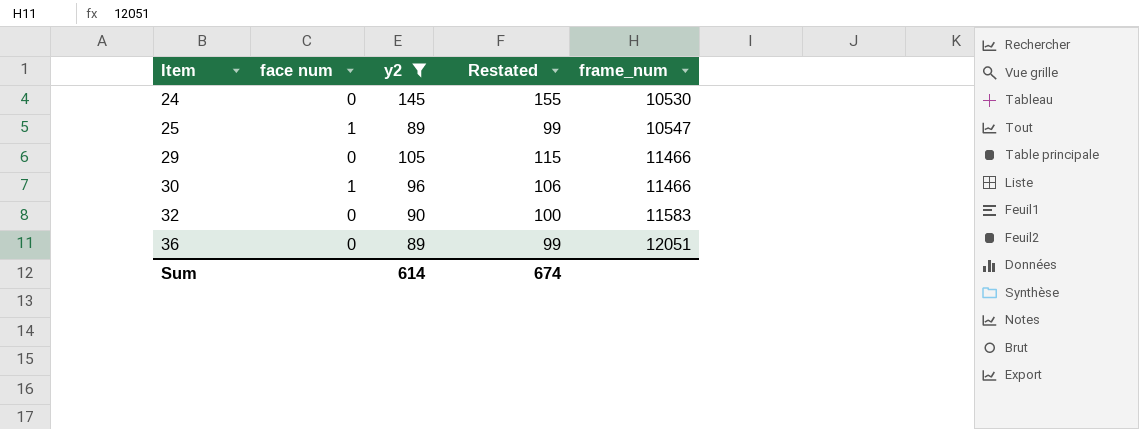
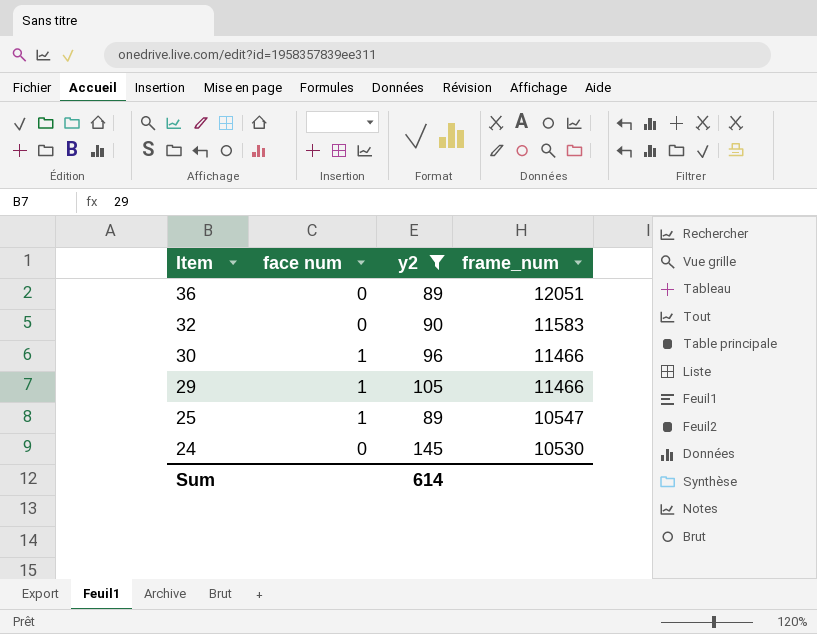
row order: Item ascending -> Item descending
column Restated | formula: [y2] + 10 -> none
29 | face num: 0 -> 1

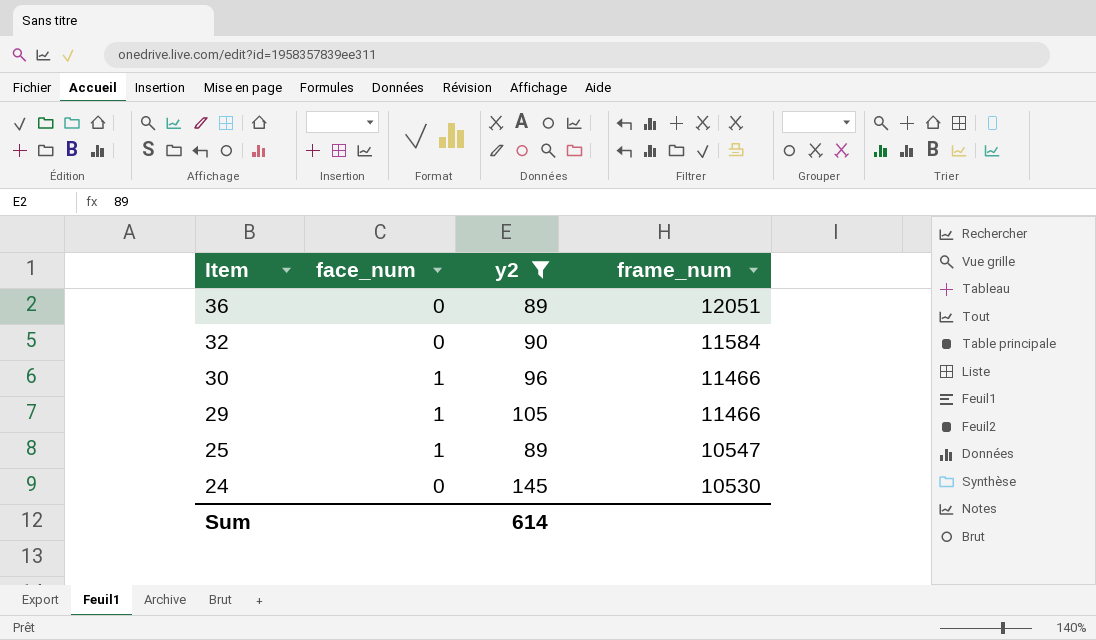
column name: face num -> face_num
32 | frame_num: 11583 -> 11584

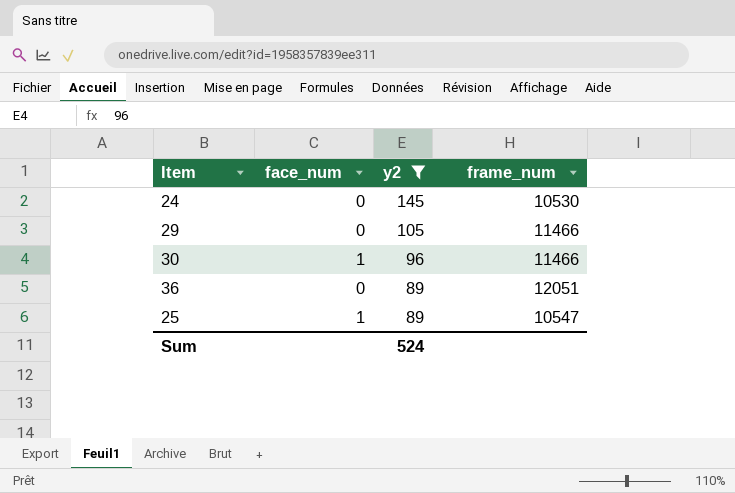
row order: Item descending -> y2 descending
row 32: 0 | 90 | 11584 -> none
29 | face_num: 1 -> 0
Sum | y2: 614 -> 524

